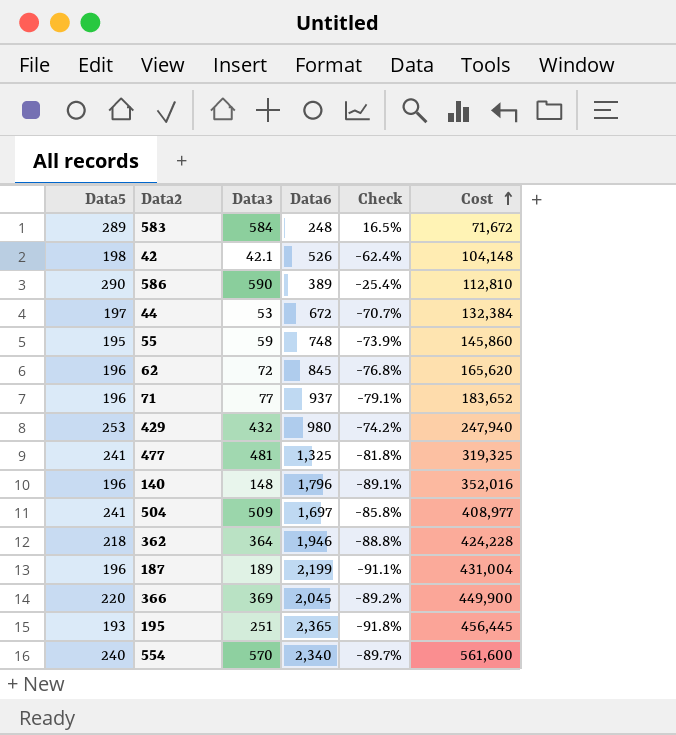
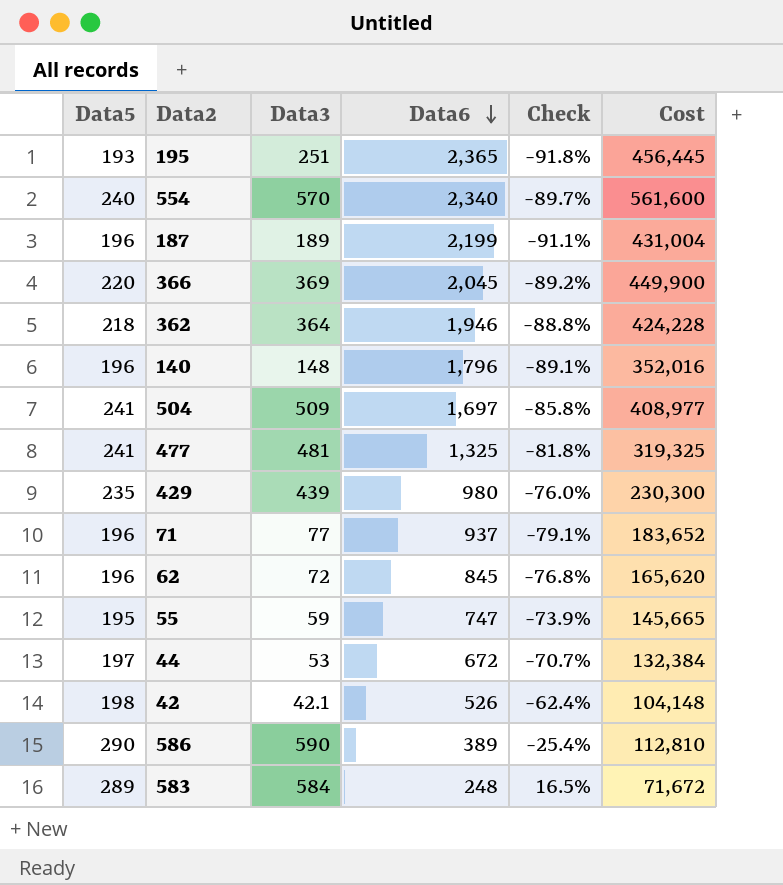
row order: Cost ascending -> Data6 descending
429 | Data5: 253 -> 235
429 | Data3: 432 -> 439
429 | Check: -74.2% -> -76.0%
429 | Cost: 247,940 -> 230,300
55 | Data6: 748 -> 747
55 | Cost: 145,860 -> 145,665

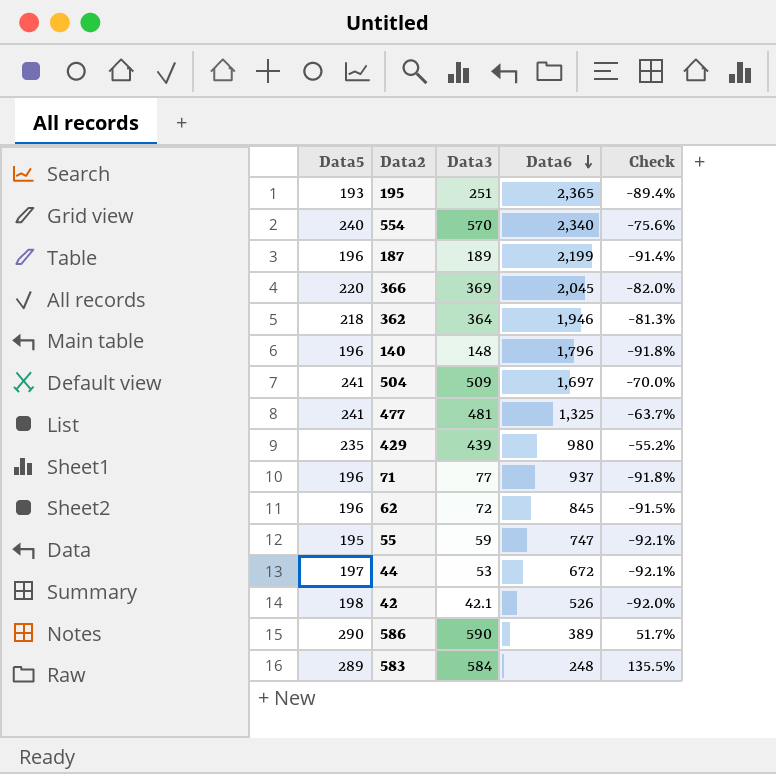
column Cost | formula: [Data5] * [Data6] -> none
column Check | formula: ([Data5] - [Data6]) / [Data6] -> ([Data3] - [Data6]) / [Data6]

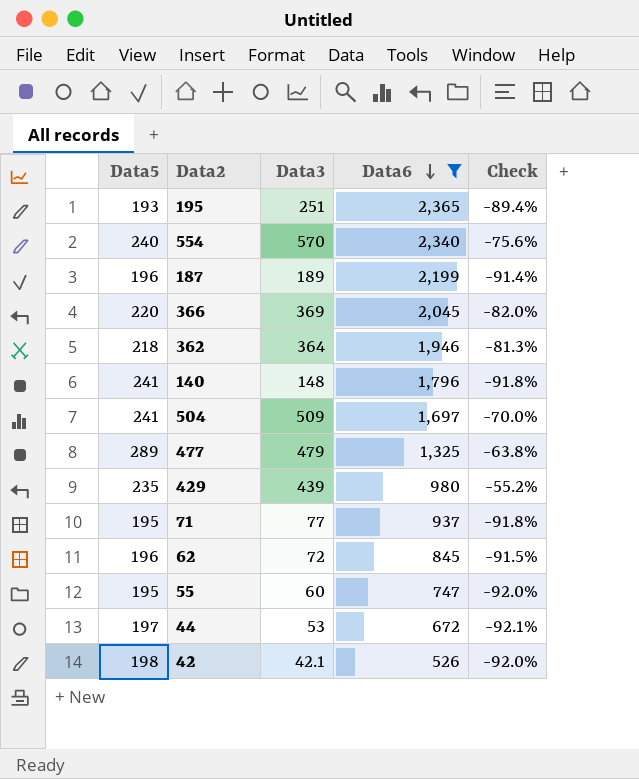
filter: none -> Data6 >= 526
140 | Data5: 196 -> 241
477 | Data5: 241 -> 289
477 | Data3: 481 -> 479
477 | Check: -63.7% -> -63.8%
71 | Data5: 196 -> 195
55 | Data3: 59 -> 60
55 | Check: -92.1% -> -92.0%

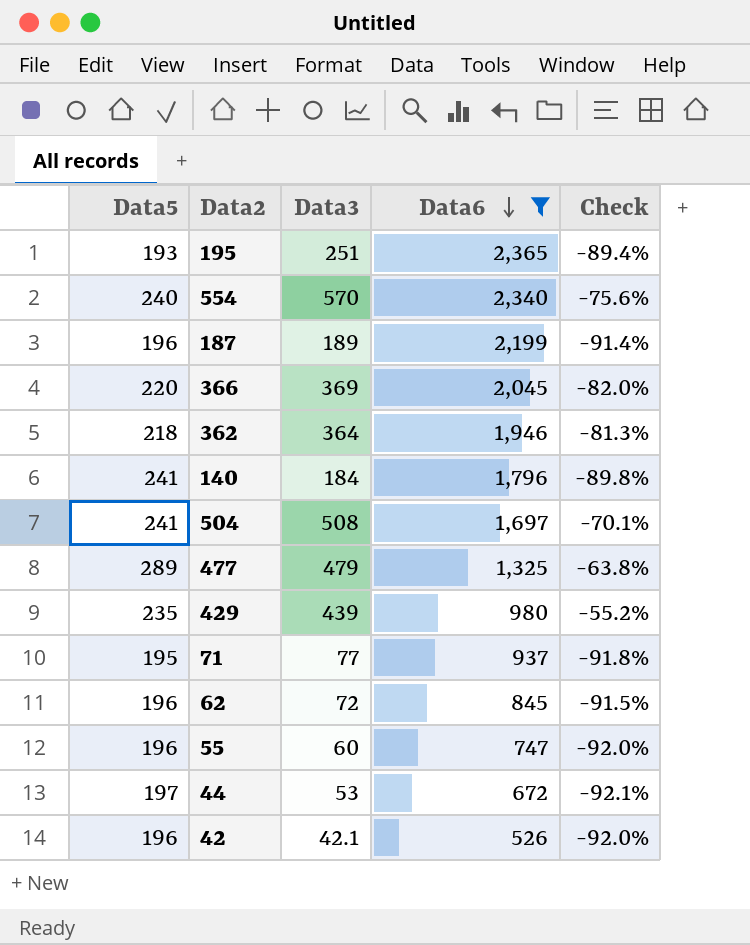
140 | Data3: 148 -> 184
140 | Check: -91.8% -> -89.8%
504 | Data3: 509 -> 508
504 | Check: -70.0% -> -70.1%
55 | Data5: 195 -> 196
42 | Data5: 198 -> 196

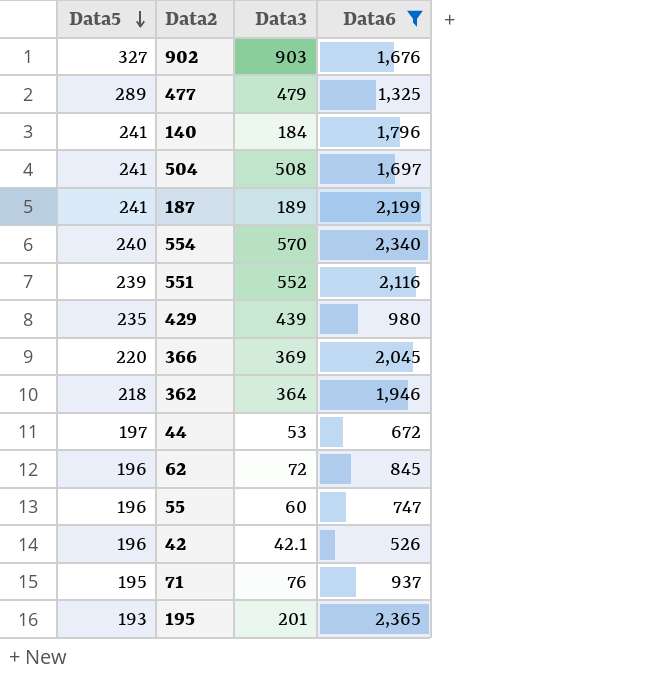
row order: Data6 descending -> Data5 descending
column Check | formula: ([Data3] - [Data6]) / [Data6] -> none
row 902: none -> 327 | 903 | 1,676
187 | Data5: 196 -> 241
row 551: none -> 239 | 552 | 2,116
71 | Data3: 77 -> 76
195 | Data3: 251 -> 201

